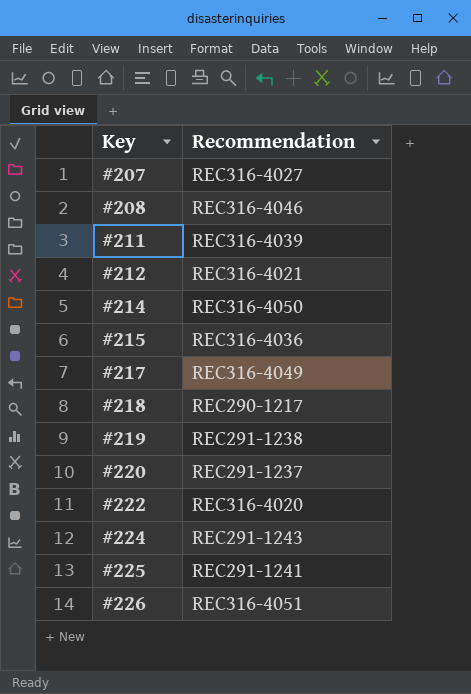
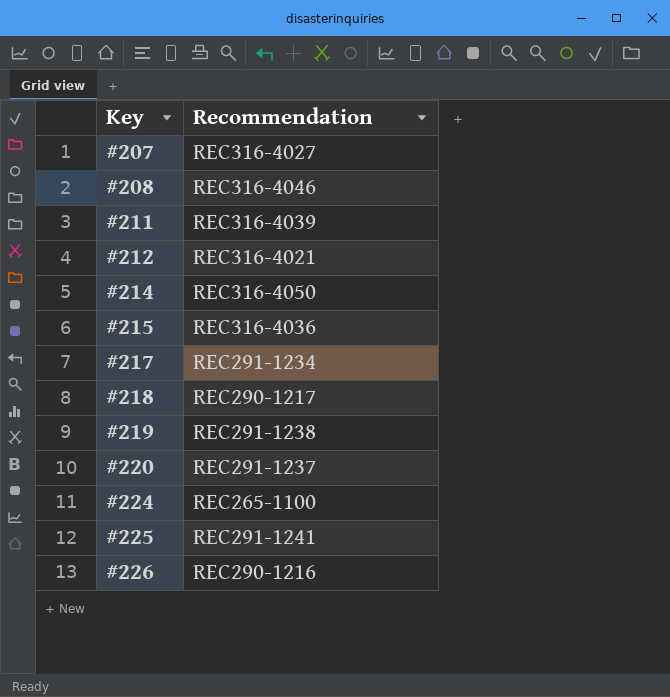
row #222: REC316-4020 -> none
#217 | Recommendation: REC316-4049 -> REC291-1234
#224 | Recommendation: REC291-1243 -> REC265-1100
#226 | Recommendation: REC316-4051 -> REC290-1216

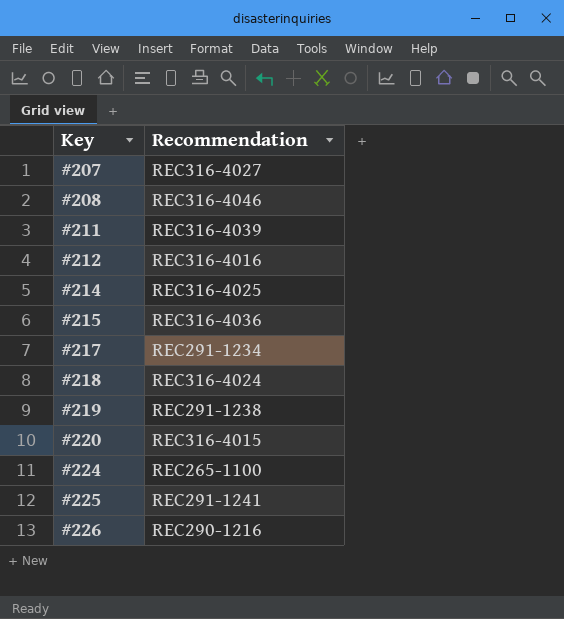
#212 | Recommendation: REC316-4021 -> REC316-4016
#214 | Recommendation: REC316-4050 -> REC316-4025
#218 | Recommendation: REC290-1217 -> REC316-4024
#220 | Recommendation: REC291-1237 -> REC316-4015

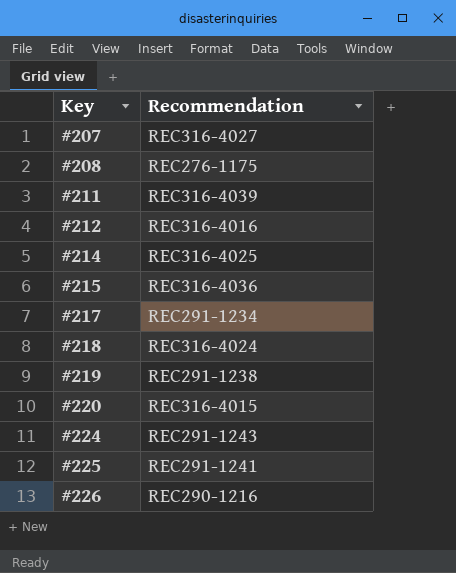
#208 | Recommendation: REC316-4046 -> REC276-1175
#224 | Recommendation: REC265-1100 -> REC291-1243

